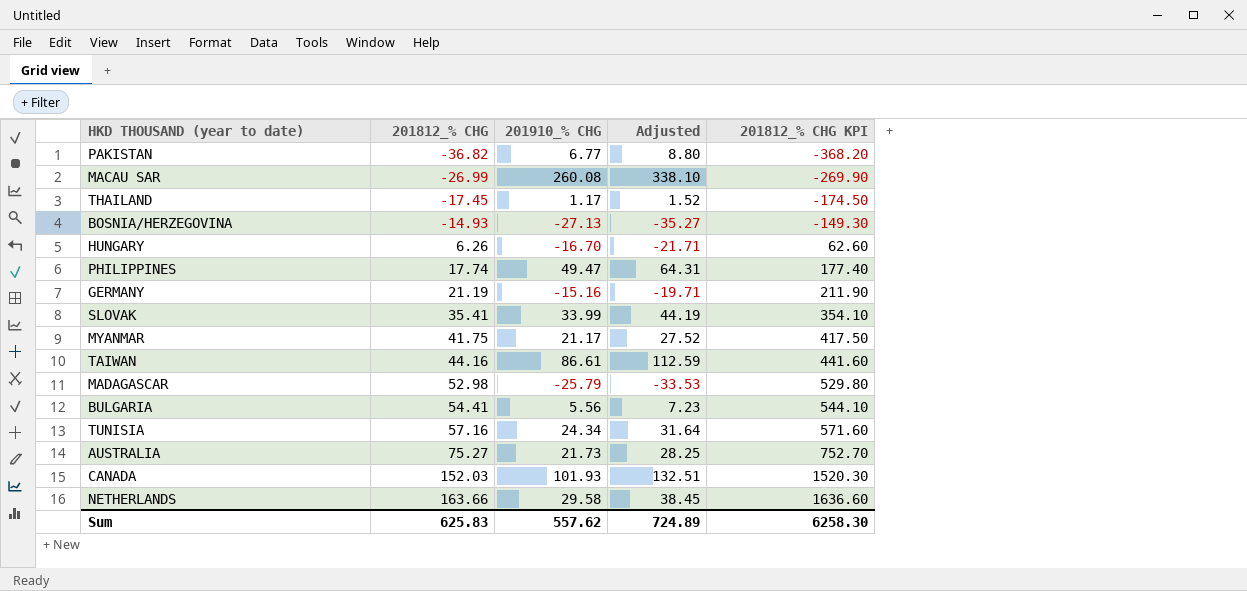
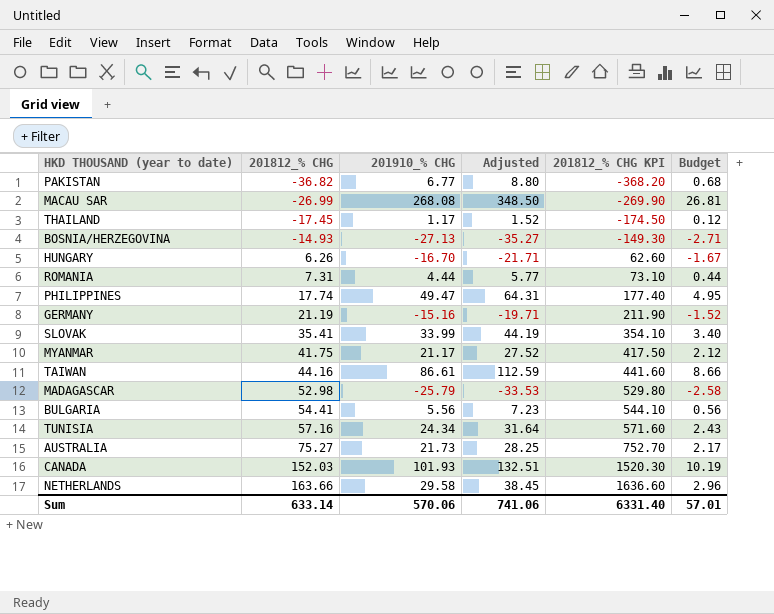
column Budget | formula: none -> [201910_% CHG] * 0.1
MACAU SAR | 201910_% CHG: 260.08 -> 268.08
MACAU SAR | Adjusted: 338.10 -> 348.50
row ROMANIA: none -> 7.31 | 4.44 | 5.77 | 73.10 | 0.44
Sum | 201812_% CHG: 625.83 -> 633.14
Sum | 201910_% CHG: 557.62 -> 570.06
Sum | Adjusted: 724.89 -> 741.06
Sum | 201812_% CHG KPI: 6258.30 -> 6331.40

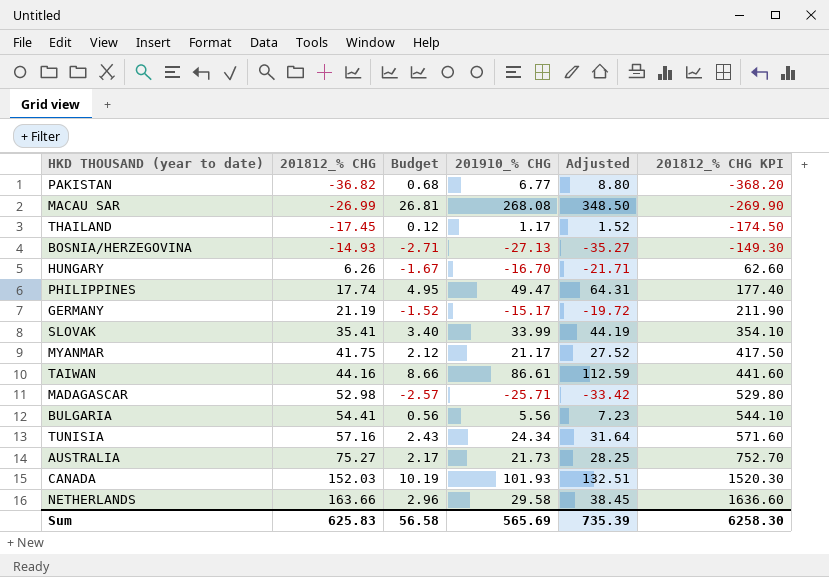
column Budget | position: 6 -> 3
row ROMANIA: 7.31 | 4.44 | 5.77 | 73.10 | 0.44 -> none
GERMANY | 201910_% CHG: -15.16 -> -15.17
GERMANY | Adjusted: -19.71 -> -19.72
MADAGASCAR | Budget: -2.58 -> -2.57
MADAGASCAR | 201910_% CHG: -25.79 -> -25.71
MADAGASCAR | Adjusted: -33.53 -> -33.42
Sum | 201812_% CHG: 633.14 -> 625.83
Sum | Budget: 57.01 -> 56.58
Sum | 201910_% CHG: 570.06 -> 565.69
Sum | Adjusted: 741.06 -> 735.39
Sum | 201812_% CHG KPI: 6331.40 -> 6258.30

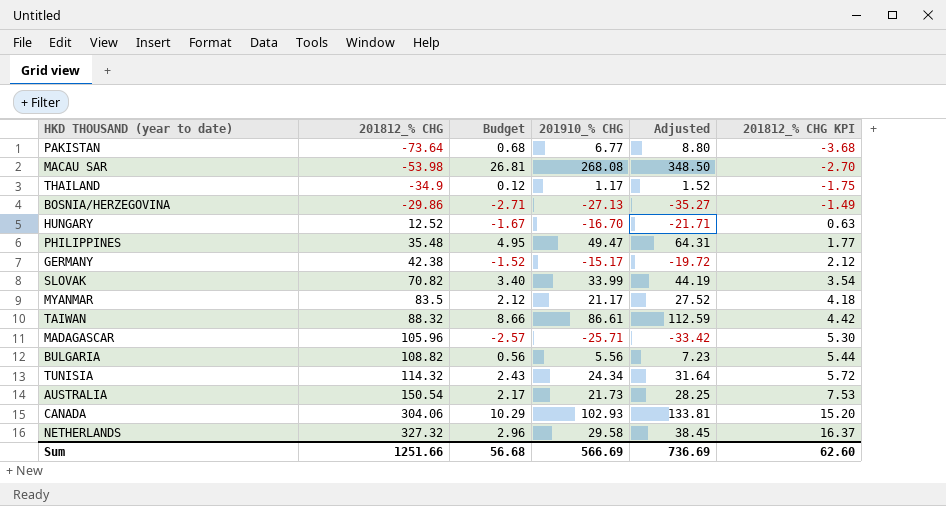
column 201812_% CHG KPI | formula: [201812_% CHG] * 10 -> [201812_% CHG] * 0.05
PAKISTAN | 201812_% CHG: -36.82 -> -73.64
MACAU SAR | 201812_% CHG: -26.99 -> -53.98
THAILAND | 201812_% CHG: -17.45 -> -34.9
BOSNIA/HERZEGOVINA | 201812_% CHG: -14.93 -> -29.86
HUNGARY | 201812_% CHG: 6.26 -> 12.52
PHILIPPINES | 201812_% CHG: 17.74 -> 35.48
GERMANY | 201812_% CHG: 21.19 -> 42.38
SLOVAK | 201812_% CHG: 35.41 -> 70.82
MYANMAR | 201812_% CHG: 41.75 -> 83.5
TAIWAN | 201812_% CHG: 44.16 -> 88.32
MADAGASCAR | 201812_% CHG: 52.98 -> 105.96
BULGARIA | 201812_% CHG: 54.41 -> 108.82
TUNISIA | 201812_% CHG: 57.16 -> 114.32
AUSTRALIA | 201812_% CHG: 75.27 -> 150.54
CANADA | 201812_% CHG: 152.03 -> 304.06
CANADA | Budget: 10.19 -> 10.29
CANADA | 201910_% CHG: 101.93 -> 102.93
CANADA | Adjusted: 132.51 -> 133.81
NETHERLANDS | 201812_% CHG: 163.66 -> 327.32
Sum | 201812_% CHG: 625.83 -> 1251.66
Sum | Budget: 56.58 -> 56.68
Sum | 201910_% CHG: 565.69 -> 566.69
Sum | Adjusted: 735.39 -> 736.69
Sum | 201812_% CHG KPI: 6258.30 -> 62.60

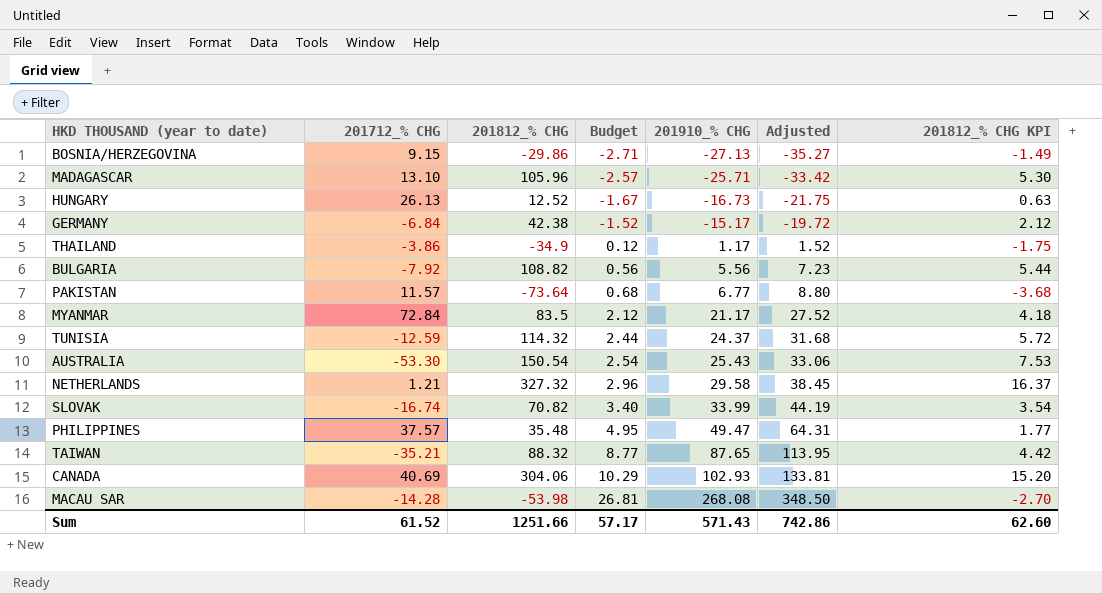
row order: 201812_% CHG ascending -> Budget ascending
column 201712_% CHG | position: none -> 2
HUNGARY | 201910_% CHG: -16.70 -> -16.73
HUNGARY | Adjusted: -21.71 -> -21.75
TUNISIA | Budget: 2.43 -> 2.44
TUNISIA | 201910_% CHG: 24.34 -> 24.37
TUNISIA | Adjusted: 31.64 -> 31.68
AUSTRALIA | Budget: 2.17 -> 2.54
AUSTRALIA | 201910_% CHG: 21.73 -> 25.43
AUSTRALIA | Adjusted: 28.25 -> 33.06
TAIWAN | Budget: 8.66 -> 8.77
TAIWAN | 201910_% CHG: 86.61 -> 87.65
TAIWAN | Adjusted: 112.59 -> 113.95
Sum | Budget: 56.68 -> 57.17
Sum | 201910_% CHG: 566.69 -> 571.43
Sum | Adjusted: 736.69 -> 742.86

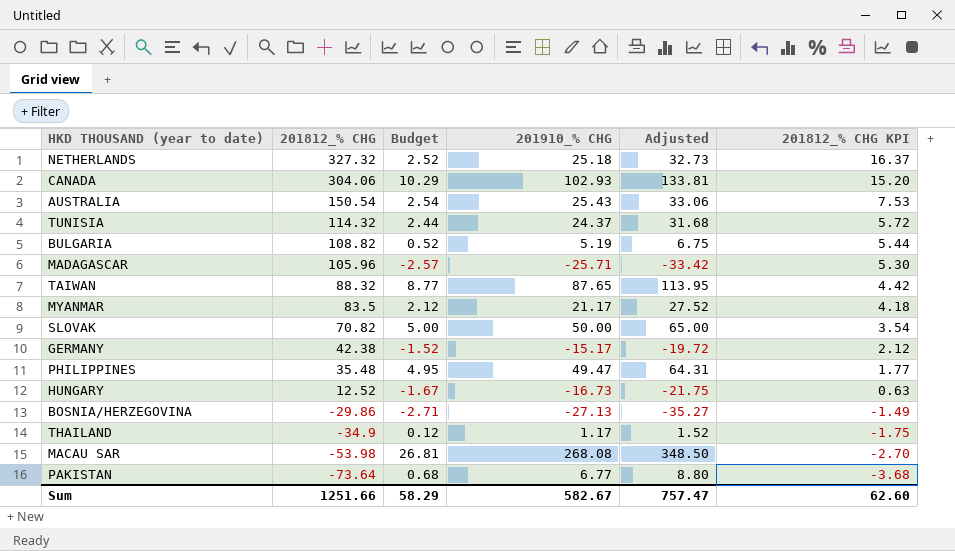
row order: Budget ascending -> 201812_% CHG descending
column 201712_% CHG | position: 2 -> none
NETHERLANDS | Budget: 2.96 -> 2.52
NETHERLANDS | 201910_% CHG: 29.58 -> 25.18
NETHERLANDS | Adjusted: 38.45 -> 32.73
BULGARIA | Budget: 0.56 -> 0.52
BULGARIA | 201910_% CHG: 5.56 -> 5.19
BULGARIA | Adjusted: 7.23 -> 6.75
SLOVAK | Budget: 3.40 -> 5.00
SLOVAK | 201910_% CHG: 33.99 -> 50.00
SLOVAK | Adjusted: 44.19 -> 65.00
Sum | Budget: 57.17 -> 58.29
Sum | 201910_% CHG: 571.43 -> 582.67
Sum | Adjusted: 742.86 -> 757.47

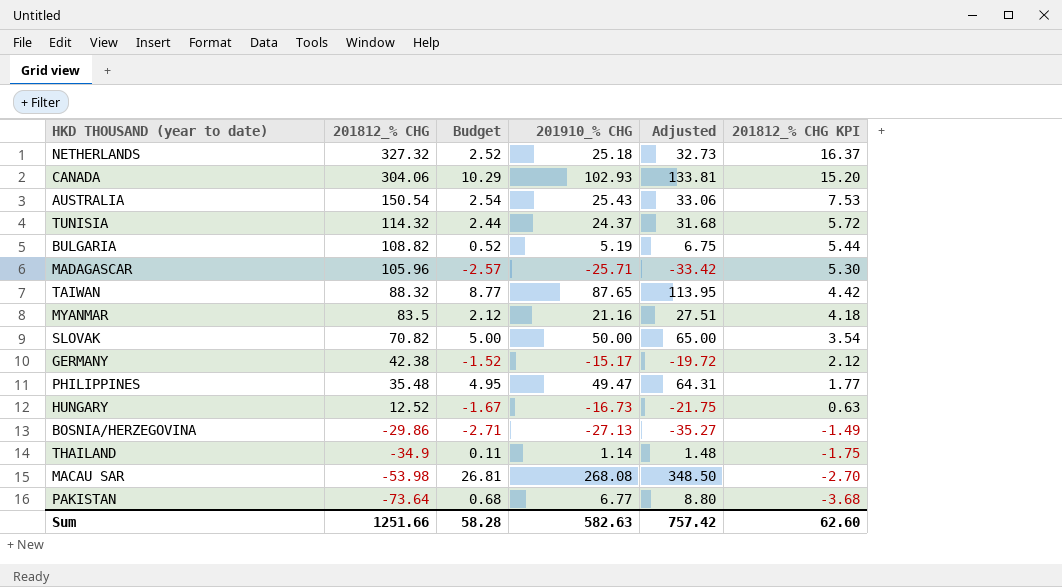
MYANMAR | 201910_% CHG: 21.17 -> 21.16
MYANMAR | Adjusted: 27.52 -> 27.51
THAILAND | Budget: 0.12 -> 0.11
THAILAND | 201910_% CHG: 1.17 -> 1.14
THAILAND | Adjusted: 1.52 -> 1.48
Sum | Budget: 58.29 -> 58.28
Sum | 201910_% CHG: 582.67 -> 582.63
Sum | Adjusted: 757.47 -> 757.42

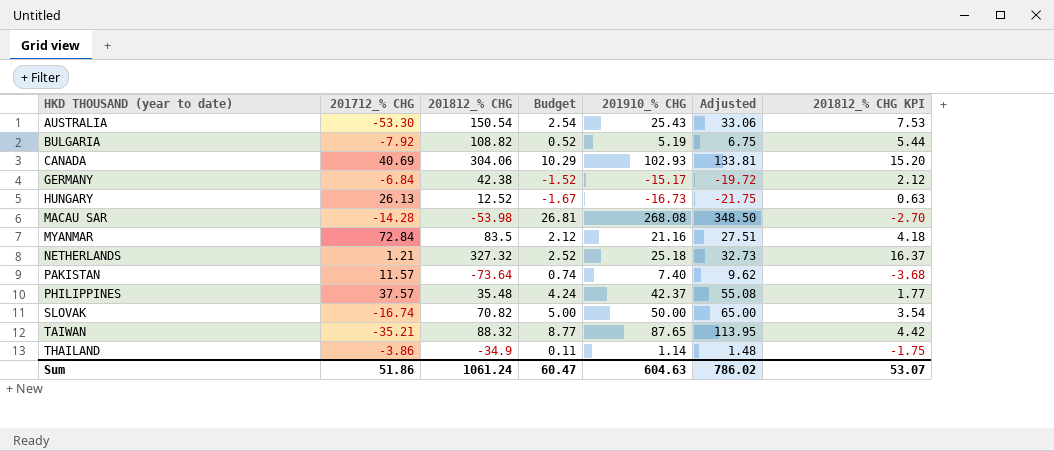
row order: 201812_% CHG descending -> HKD THOUSAND (year to date) ascending
column 201712_% CHG | position: none -> 2
row TUNISIA: 114.32 | 2.44 | 24.37 | 31.68 | 5.72 -> none
row MADAGASCAR: 105.96 | -2.57 | -25.71 | -33.42 | 5.30 -> none
row BOSNIA/HERZEGOVINA: -29.86 | -2.71 | -27.13 | -35.27 | -1.49 -> none
PAKISTAN | Budget: 0.68 -> 0.74
PAKISTAN | 201910_% CHG: 6.77 -> 7.40
PAKISTAN | Adjusted: 8.80 -> 9.62
PHILIPPINES | Budget: 4.95 -> 4.24
PHILIPPINES | 201910_% CHG: 49.47 -> 42.37
PHILIPPINES | Adjusted: 64.31 -> 55.08
Sum | 201812_% CHG: 1251.66 -> 1061.24
Sum | Budget: 58.28 -> 60.47
Sum | 201910_% CHG: 582.63 -> 604.63
Sum | Adjusted: 757.42 -> 786.02
Sum | 201812_% CHG KPI: 62.60 -> 53.07

